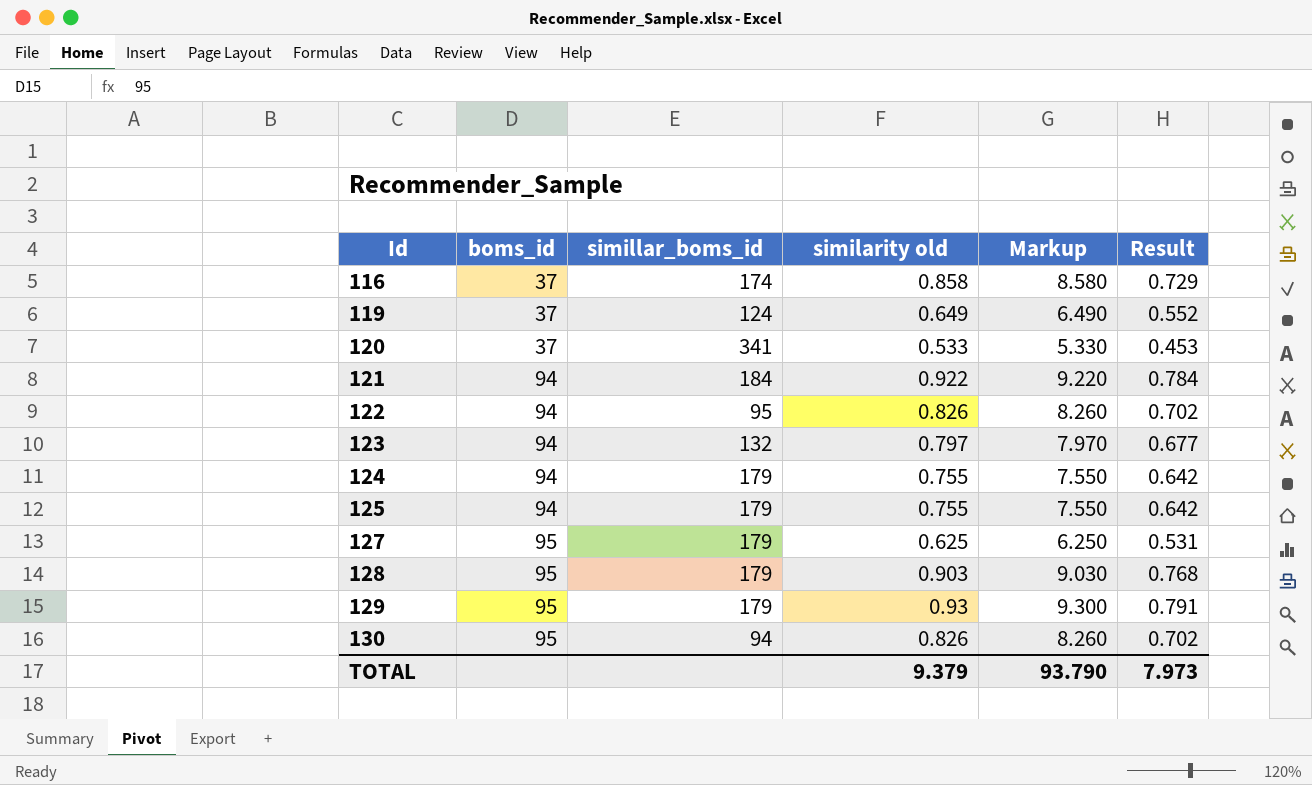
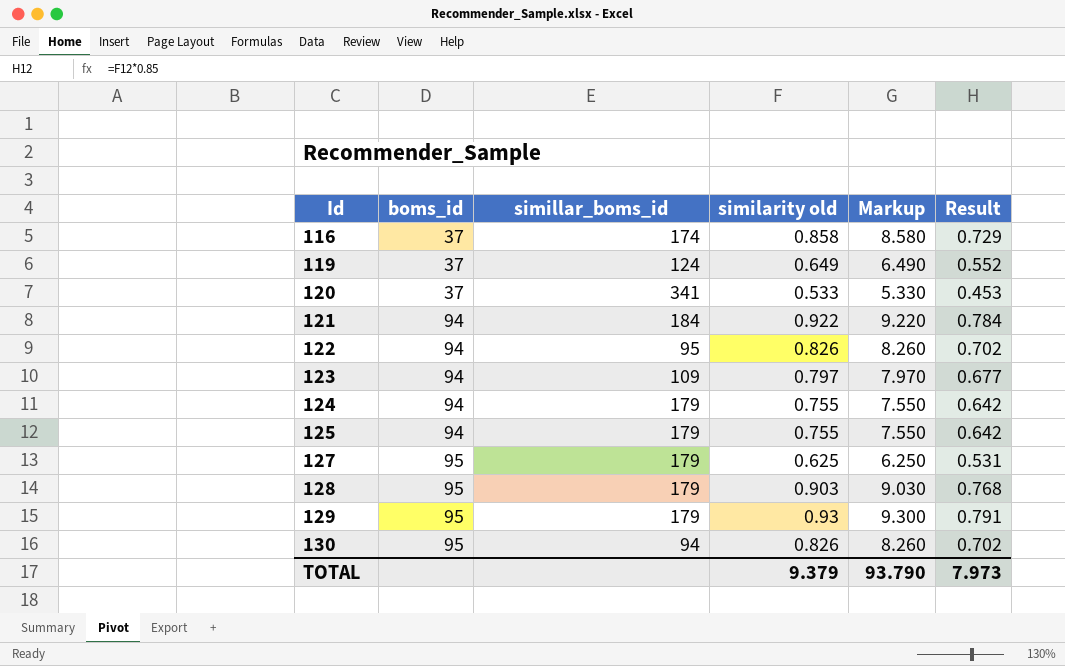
123 | simillar_boms_id: 132 -> 109

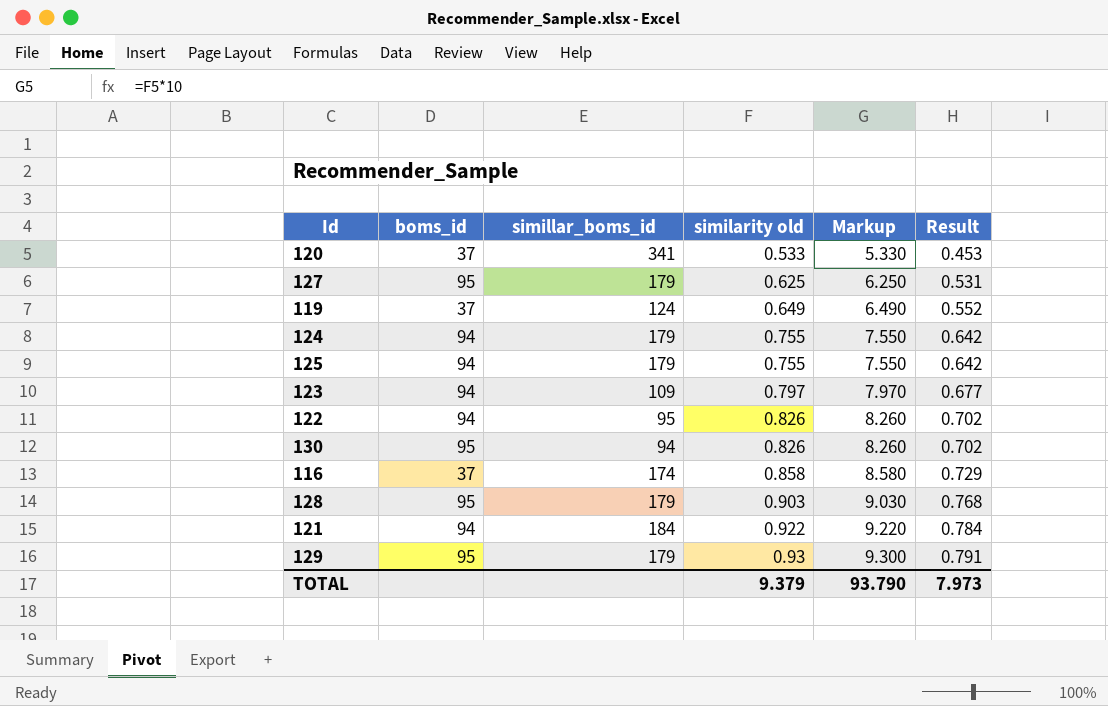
row order: Id ascending -> similarity old ascending

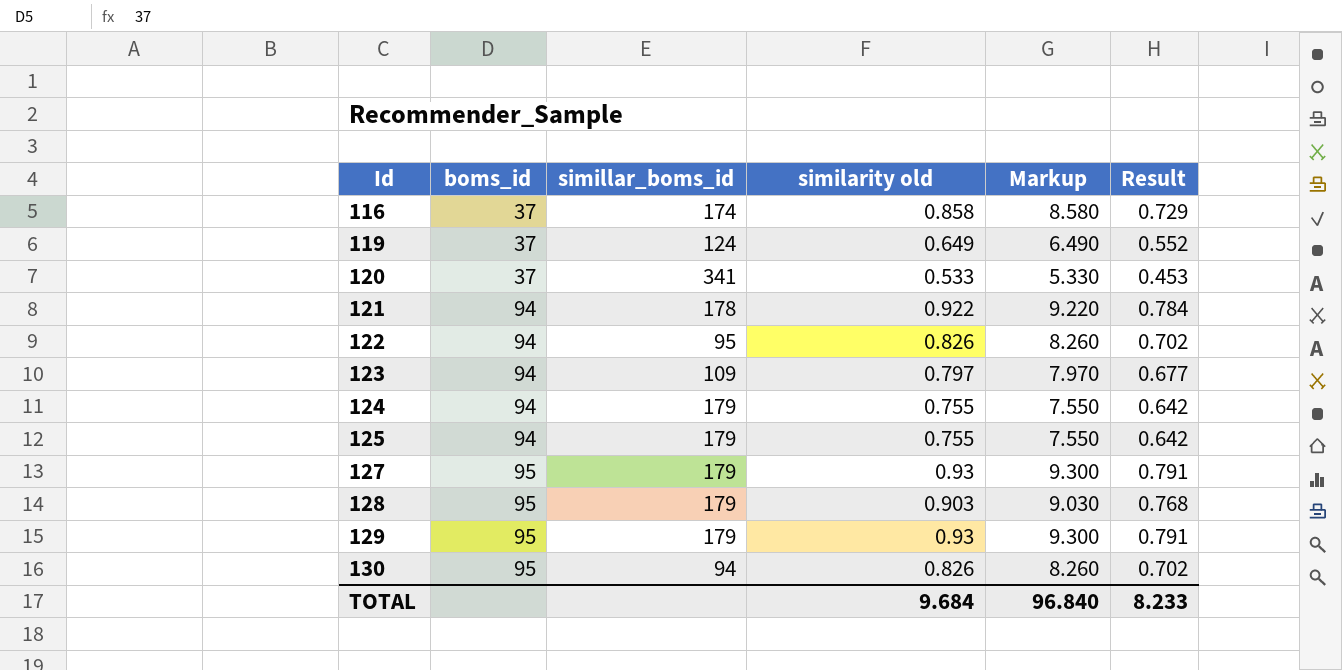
row order: similarity old ascending -> Id ascending
121 | simillar_boms_id: 184 -> 178
127 | similarity old: 0.625 -> 0.93
127 | Markup: 6.250 -> 9.300
127 | Result: 0.531 -> 0.791
TOTAL | similarity old: 9.379 -> 9.684
TOTAL | Markup: 93.790 -> 96.840
TOTAL | Result: 7.973 -> 8.233

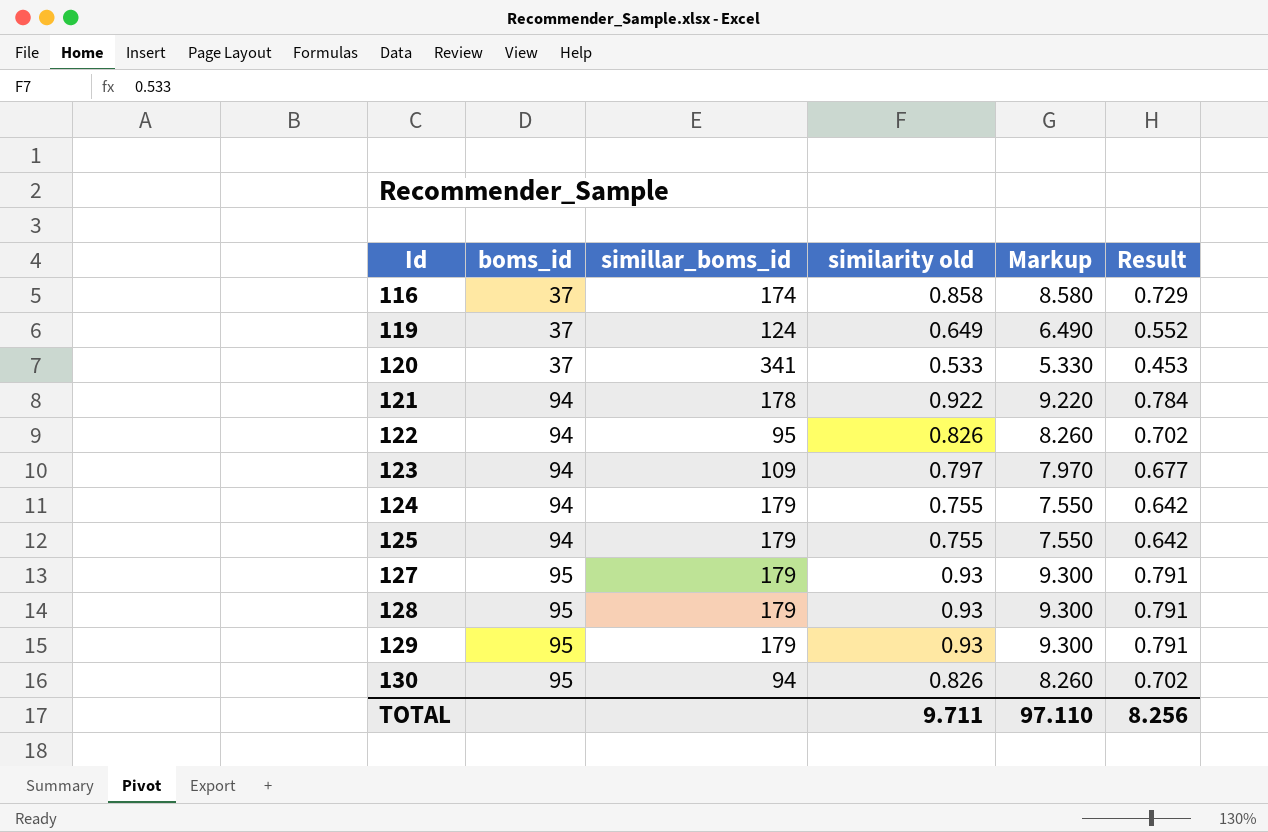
128 | similarity old: 0.903 -> 0.93
128 | Markup: 9.030 -> 9.300
128 | Result: 0.768 -> 0.791
TOTAL | similarity old: 9.684 -> 9.711
TOTAL | Markup: 96.840 -> 97.110
TOTAL | Result: 8.233 -> 8.256

